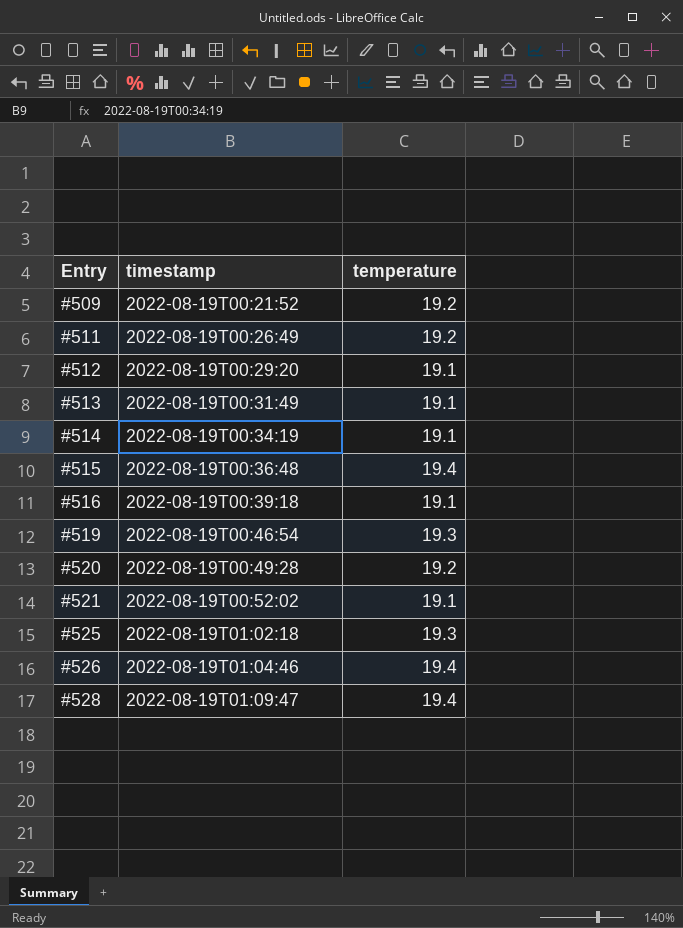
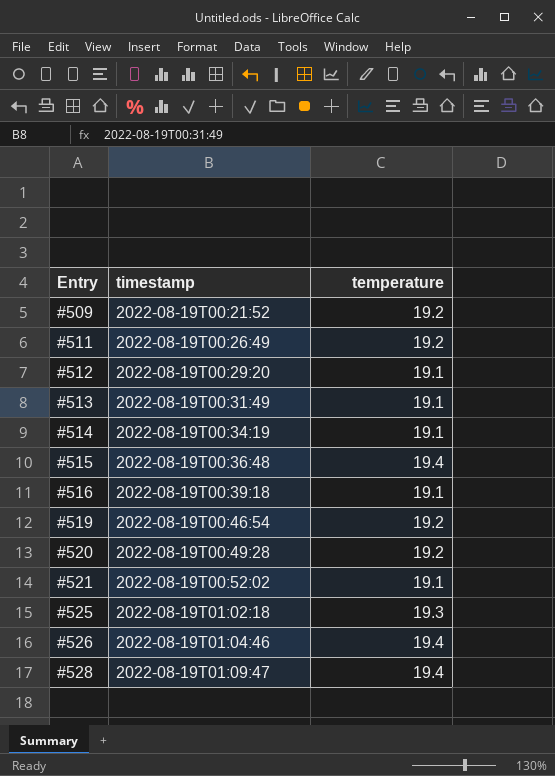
#519 | temperature: 19.3 -> 19.2

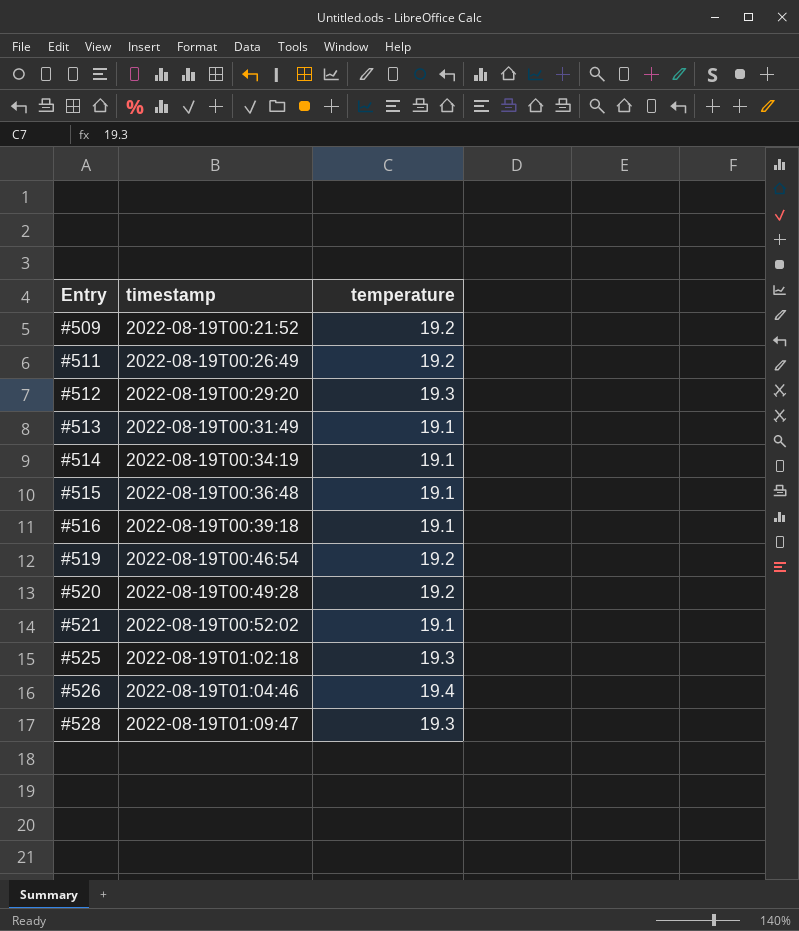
#512 | temperature: 19.1 -> 19.3
#515 | temperature: 19.4 -> 19.1
#528 | temperature: 19.4 -> 19.3

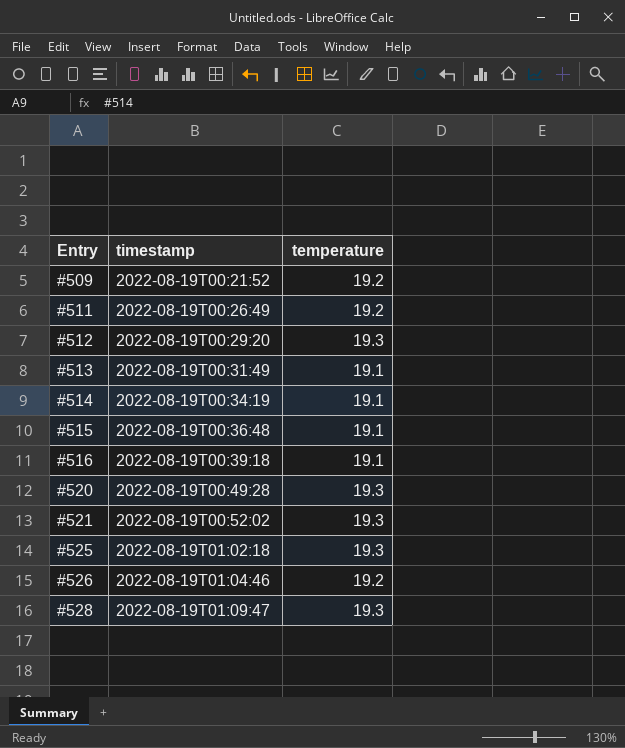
row #519: 2022-08-19T00:46:54 | 19.2 -> none
#520 | temperature: 19.2 -> 19.3
#521 | temperature: 19.1 -> 19.3
#526 | temperature: 19.4 -> 19.2

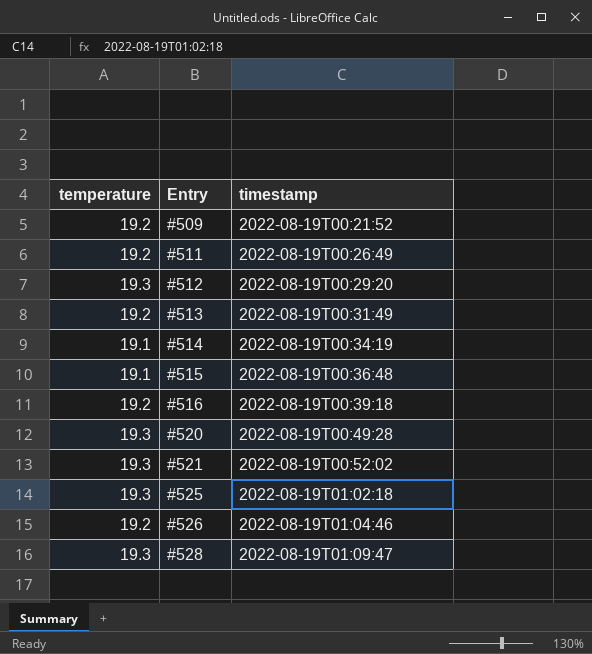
column temperature | position: 3 -> 1
#513 | temperature: 19.1 -> 19.2
#516 | temperature: 19.1 -> 19.2

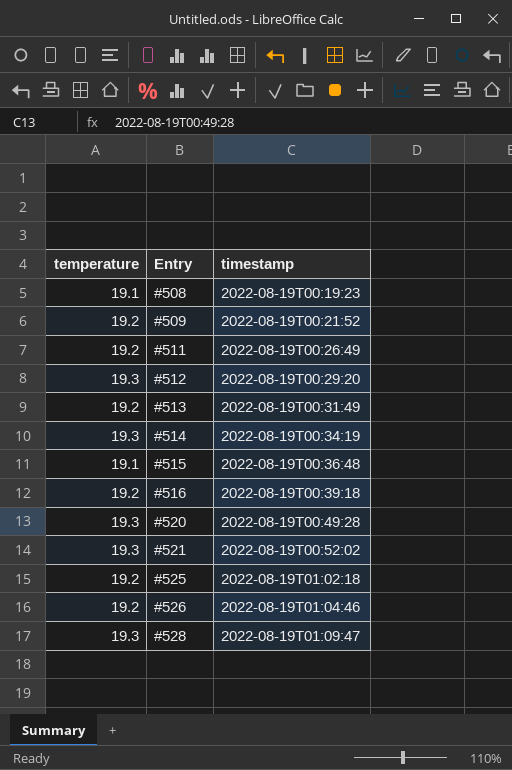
row #508: none -> 19.1 | 2022-08-19T00:19:23
#514 | temperature: 19.1 -> 19.3
#525 | temperature: 19.3 -> 19.2

